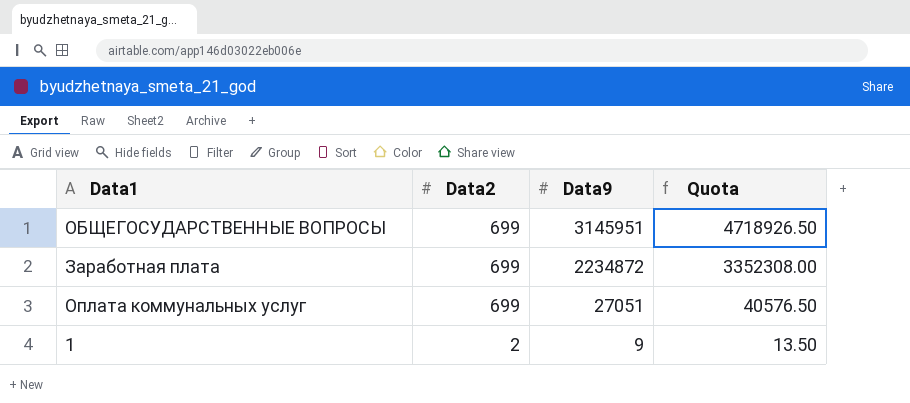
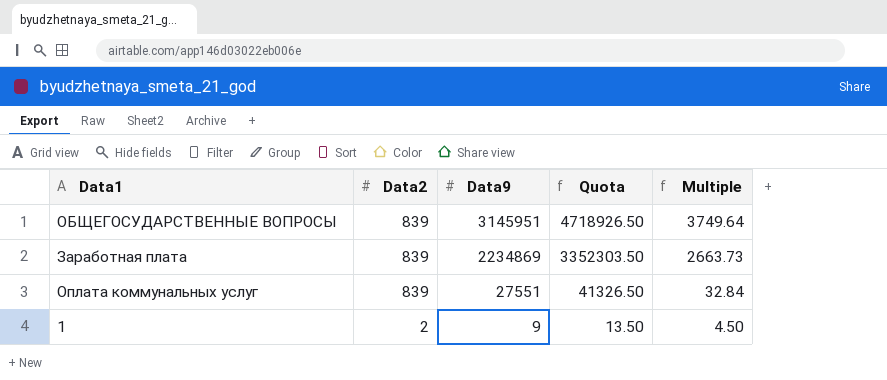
column Multiple | formula: none -> [Data9] / [Data2]
ОБЩЕГОСУДАРСТВЕННЫЕ ВОПРОСЫ | Data2: 699 -> 839
Заработная плата | Data2: 699 -> 839
Заработная плата | Data9: 2234872 -> 2234869
Заработная плата | Quota: 3352308.00 -> 3352303.50
Оплата коммунальных услуг | Data2: 699 -> 839
Оплата коммунальных услуг | Data9: 27051 -> 27551
Оплата коммунальных услуг | Quota: 40576.50 -> 41326.50

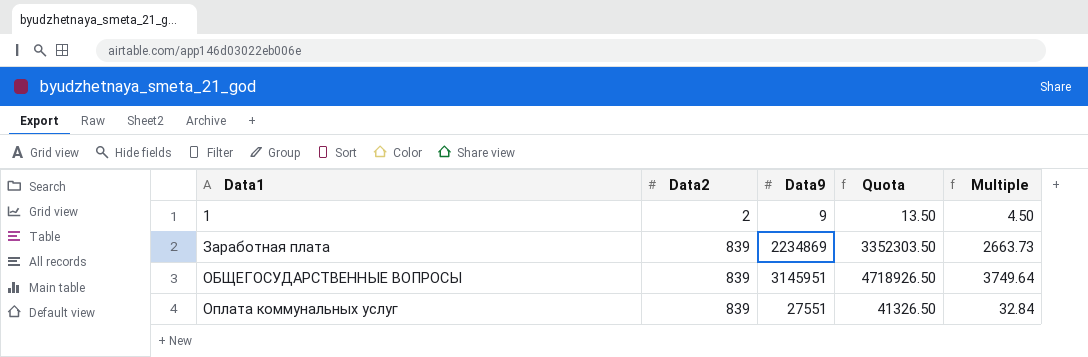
row order: Data2 descending -> Data1 ascending

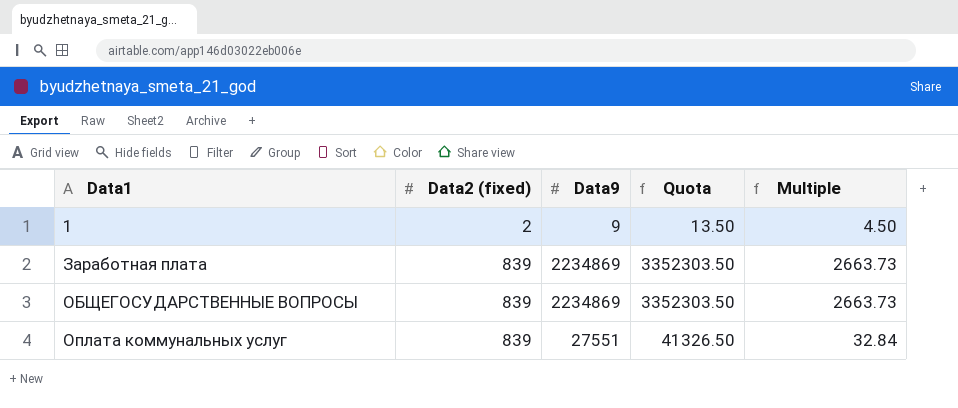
column name: Data2 -> Data2 (fixed)
ОБЩЕГОСУДАРСТВЕННЫЕ ВОПРОСЫ | Data9: 3145951 -> 2234869
ОБЩЕГОСУДАРСТВЕННЫЕ ВОПРОСЫ | Quota: 4718926.50 -> 3352303.50
ОБЩЕГОСУДАРСТВЕННЫЕ ВОПРОСЫ | Multiple: 3749.64 -> 2663.73

